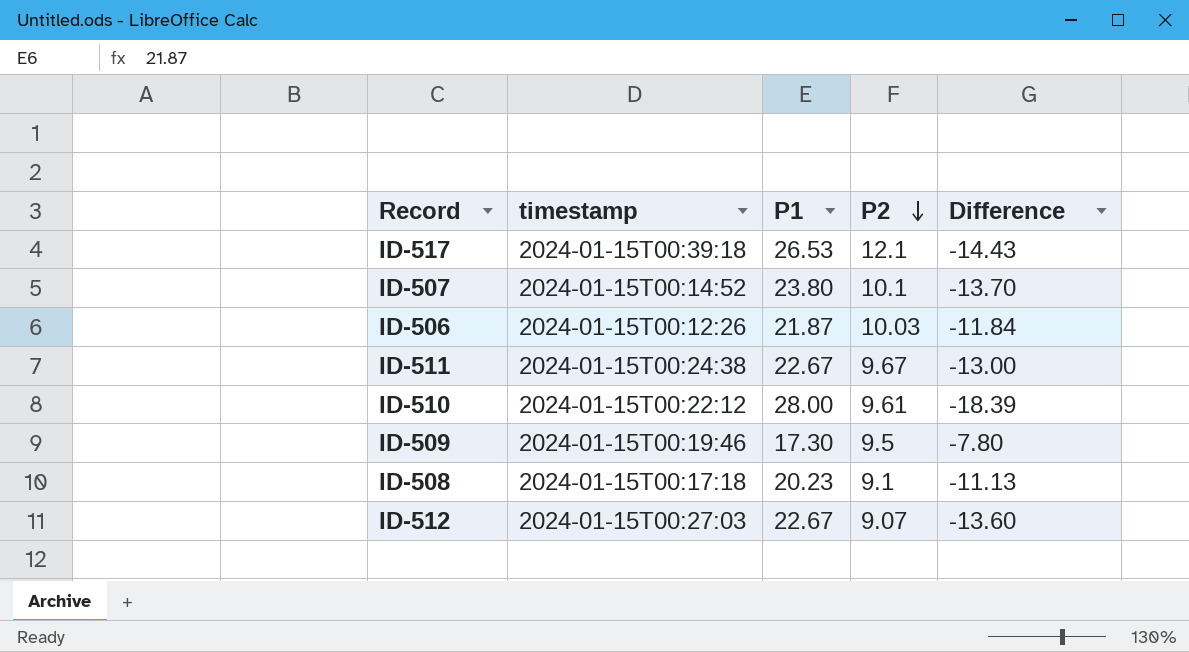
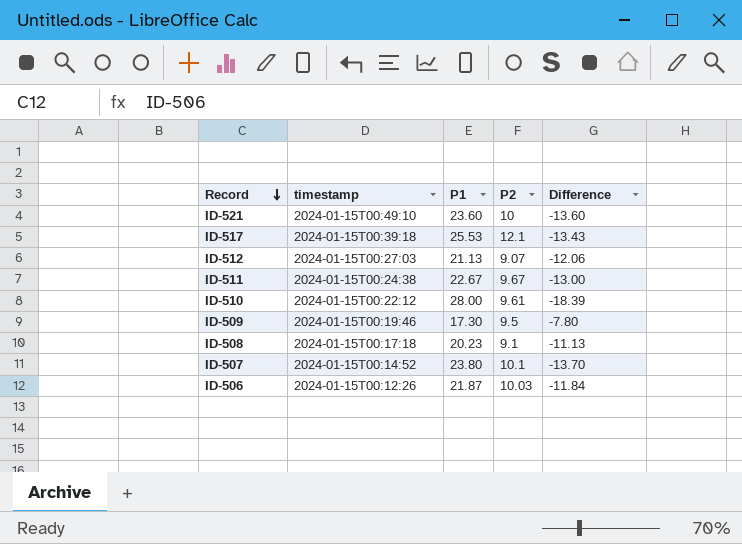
row order: P2 descending -> Record descending
row ID-521: none -> 2024-01-15T00:49:10 | 23.60 | 10 | -13.60
ID-517 | P1: 26.53 -> 25.53
ID-517 | Difference: -14.43 -> -13.43
ID-512 | P1: 22.67 -> 21.13
ID-512 | Difference: -13.60 -> -12.06

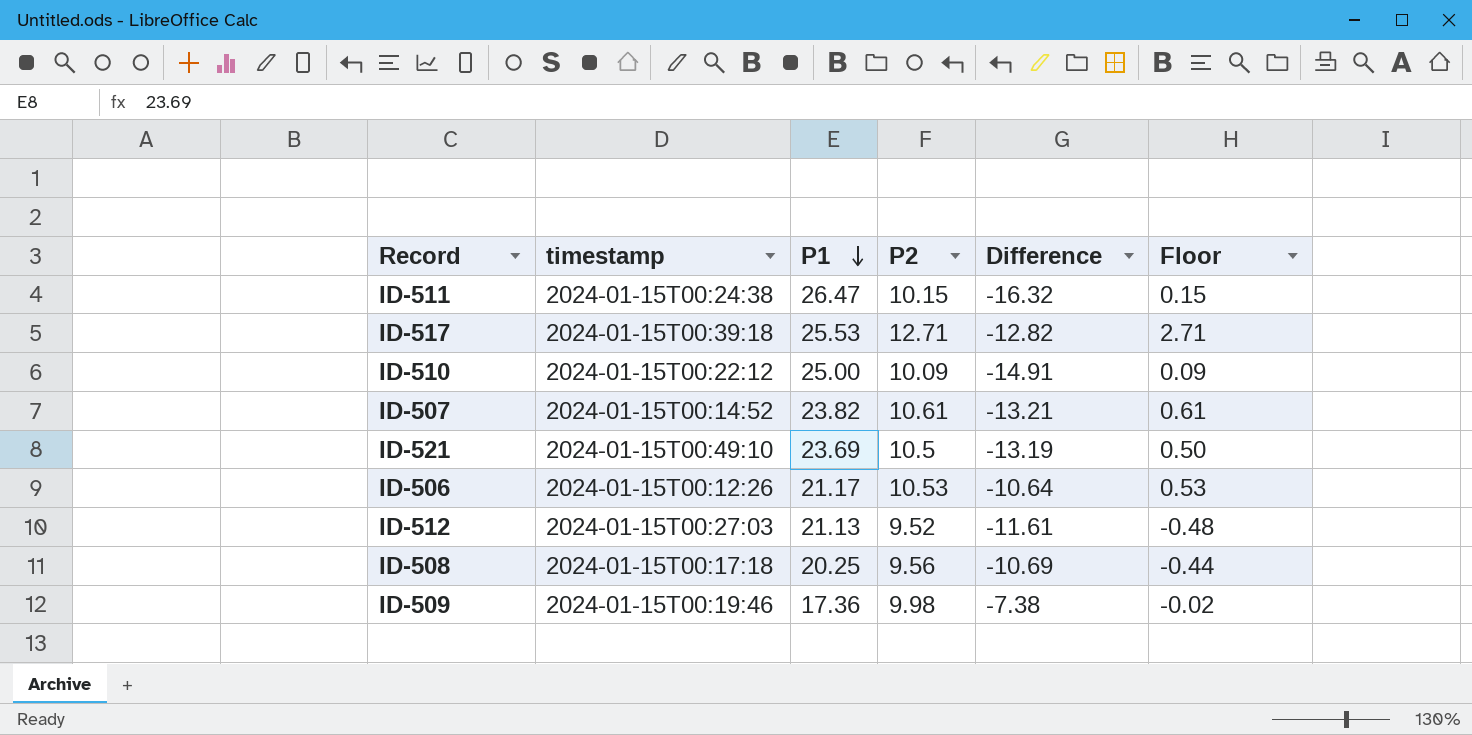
row order: Record descending -> P1 descending
column Floor | formula: none -> [P2] - 10
ID-511 | P1: 22.67 -> 26.47
ID-511 | P2: 9.67 -> 10.15
ID-511 | Difference: -13.00 -> -16.32
ID-517 | P2: 12.1 -> 12.71
ID-517 | Difference: -13.43 -> -12.82
ID-510 | P1: 28.00 -> 25.00
ID-510 | P2: 9.61 -> 10.09
ID-510 | Difference: -18.39 -> -14.91
ID-507 | P1: 23.80 -> 23.82
ID-507 | P2: 10.1 -> 10.61
ID-507 | Difference: -13.70 -> -13.21
ID-521 | P1: 23.60 -> 23.69
ID-521 | P2: 10 -> 10.5
ID-521 | Difference: -13.60 -> -13.19
ID-506 | P1: 21.87 -> 21.17
ID-506 | P2: 10.03 -> 10.53
ID-506 | Difference: -11.84 -> -10.64
ID-512 | P2: 9.07 -> 9.52
ID-512 | Difference: -12.06 -> -11.61
ID-508 | P1: 20.23 -> 20.25
ID-508 | P2: 9.1 -> 9.56
ID-508 | Difference: -11.13 -> -10.69
ID-509 | P1: 17.30 -> 17.36
ID-509 | P2: 9.5 -> 9.98
ID-509 | Difference: -7.80 -> -7.38

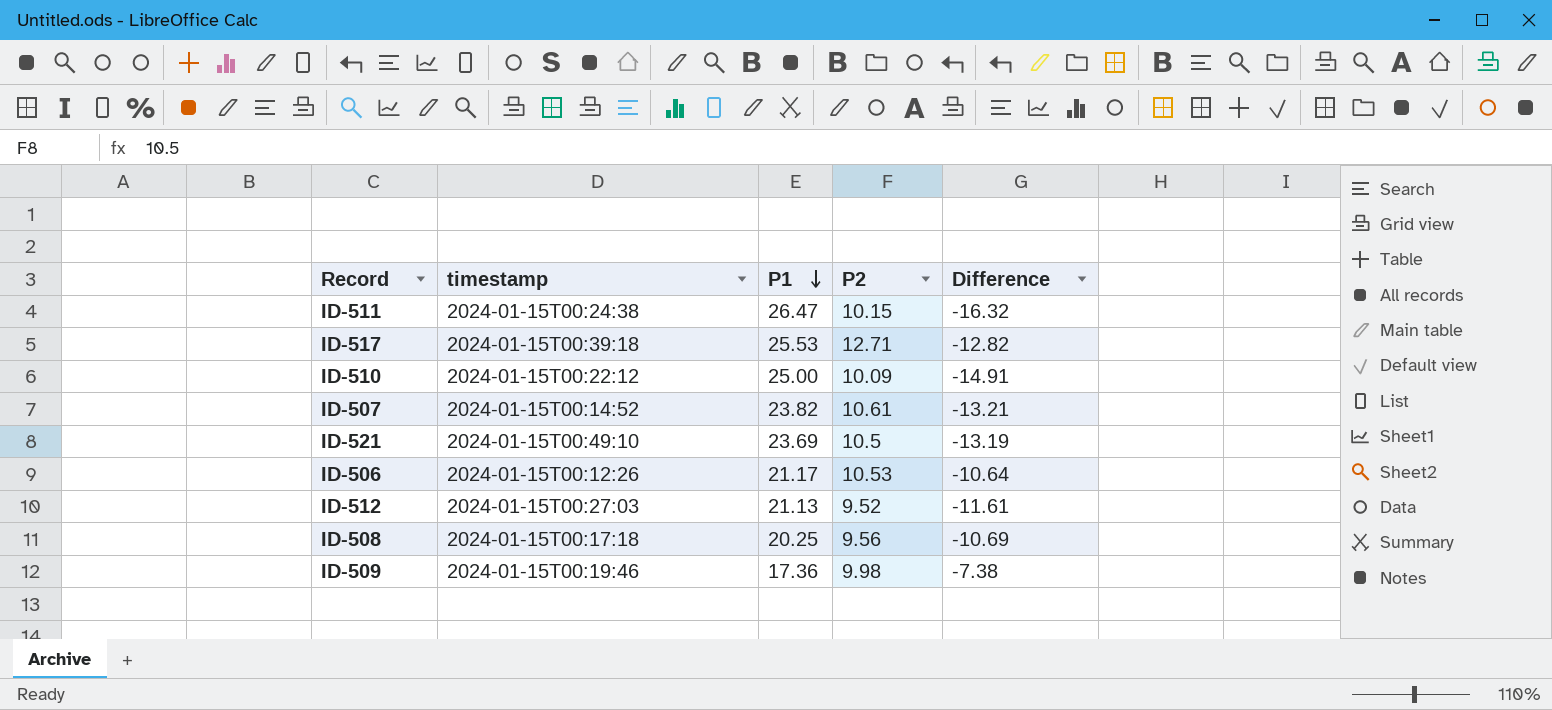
column Floor | formula: [P2] - 10 -> none

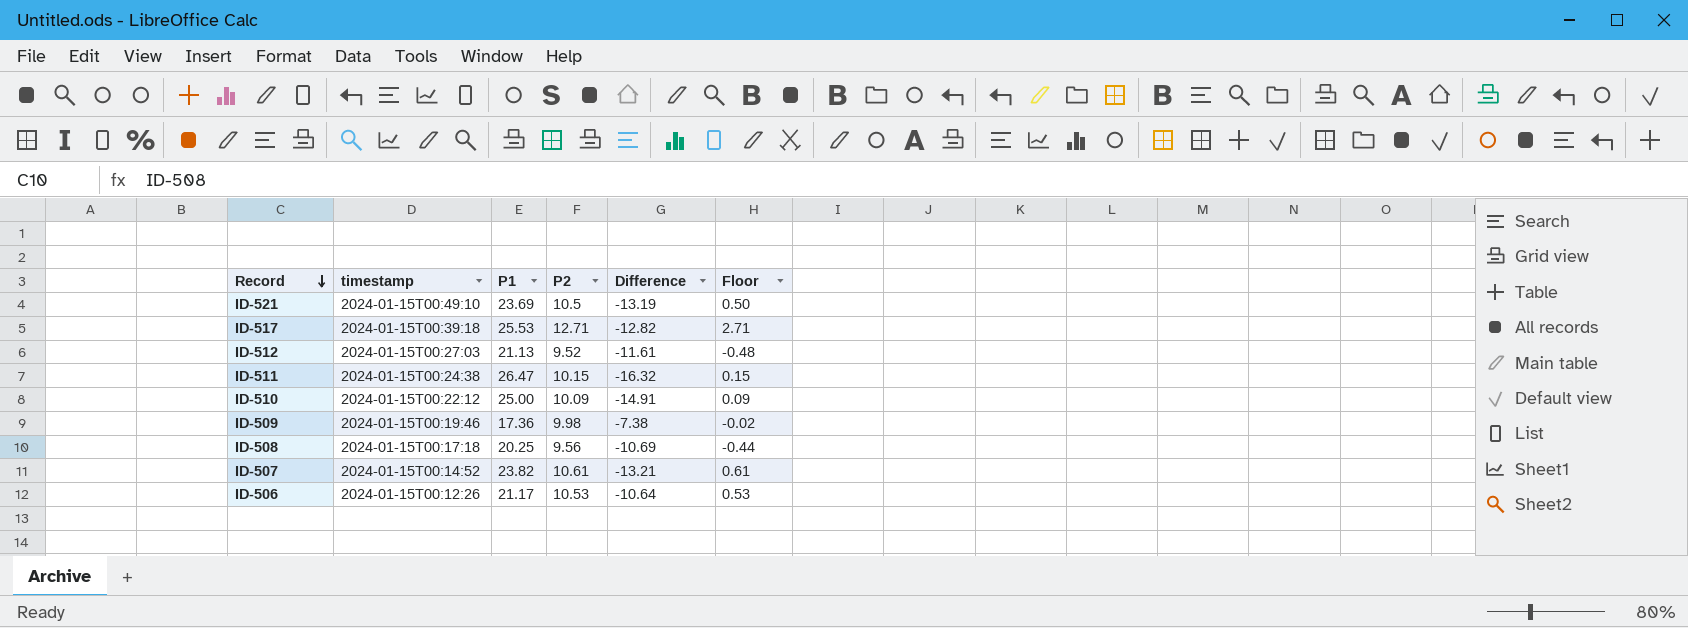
row order: P1 descending -> Record descending
column Floor | formula: none -> [P2] - 10

